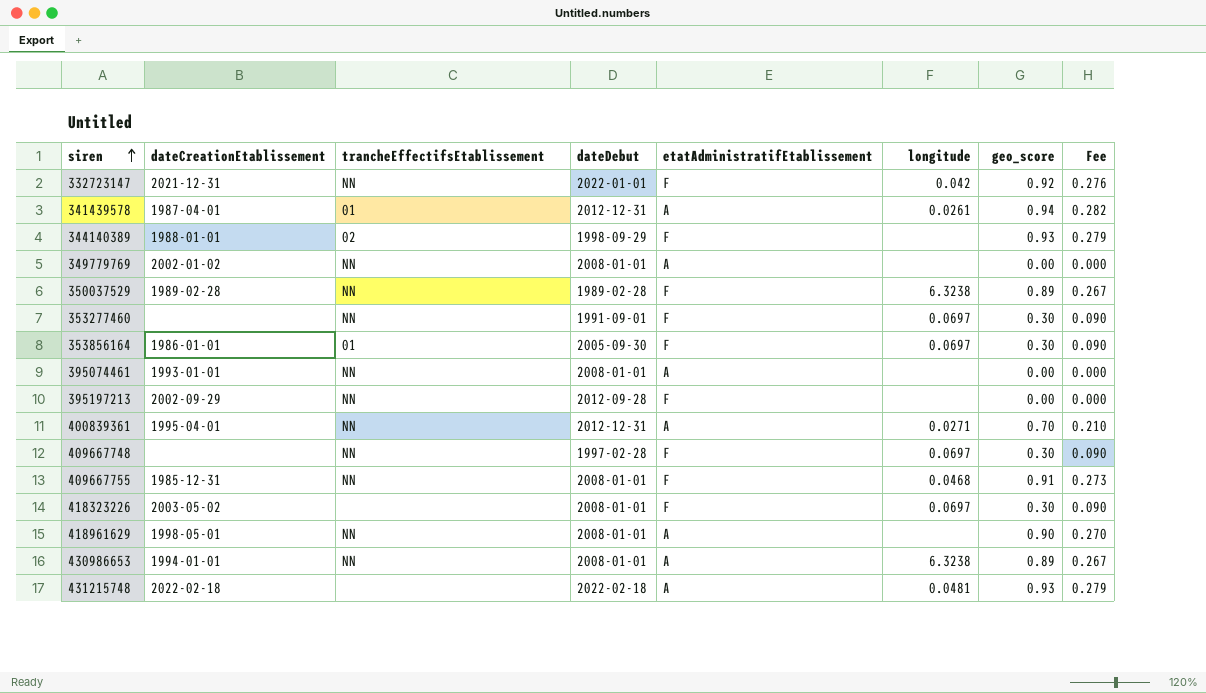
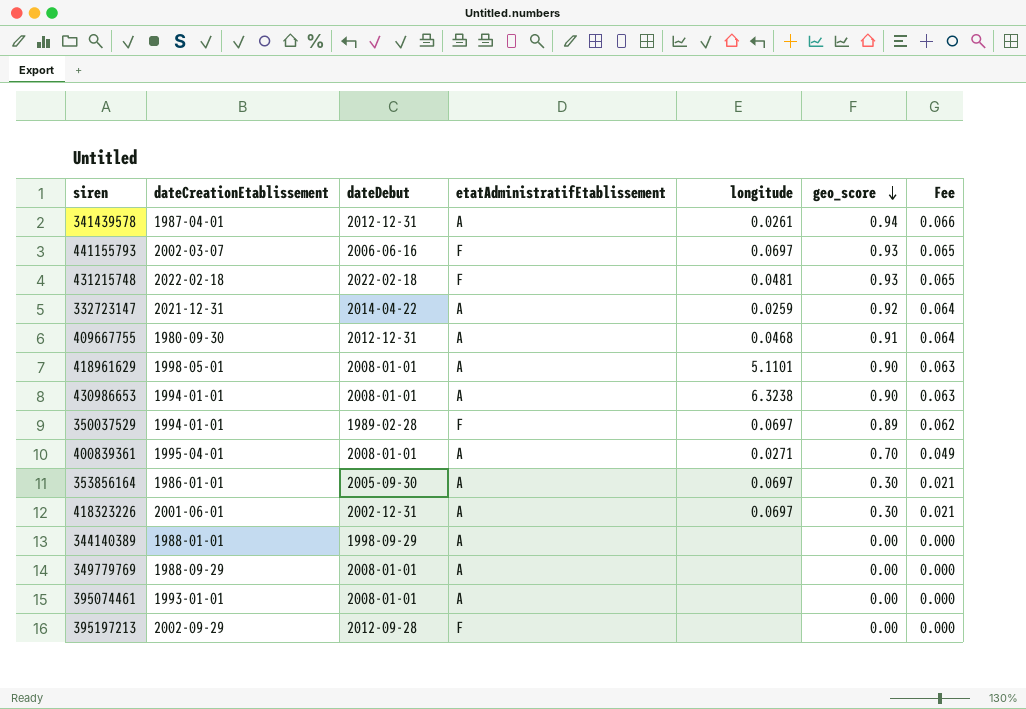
row order: siren ascending -> geo_score descending
column trancheEffectifsEtablissement | position: 3 -> none
column Fee | formula: [geo_score] * 0.3 -> [geo_score] * 0.07
row 353277460: none | NN | 1991-09-01 | F | 0.0697 | 0.30 | 0.090 -> none
row 409667748: none | NN | 1997-02-28 | F | 0.0697 | 0.30 | 0.090 -> none
row 441155793: none -> 2002-03-07 | 2006-06-16 | F | 0.0697 | 0.93 | 0.065
431215748 | etatAdministratifEtablissement: A -> F
332723147 | dateDebut: 2022-01-01 -> 2014-04-22
332723147 | etatAdministratifEtablissement: F -> A
332723147 | longitude: 0.042 -> 0.0259
409667755 | dateCreationEtablissement: 1985-12-31 -> 1980-09-30
409667755 | dateDebut: 2008-01-01 -> 2012-12-31
409667755 | etatAdministratifEtablissement: F -> A
418961629 | longitude: none -> 5.1101
430986653 | geo_score: 0.89 -> 0.90
350037529 | dateCreationEtablissement: 1989-02-28 -> 1994-01-01
350037529 | longitude: 6.3238 -> 0.0697
400839361 | dateDebut: 2012-12-31 -> 2008-01-01
353856164 | etatAdministratifEtablissement: F -> A
418323226 | dateCreationEtablissement: 2003-05-02 -> 2001-06-01
418323226 | dateDebut: 2008-01-01 -> 2002-12-31
418323226 | etatAdministratifEtablissement: F -> A
344140389 | etatAdministratifEtablissement: F -> A
344140389 | geo_score: 0.93 -> 0.00
349779769 | dateCreationEtablissement: 2002-01-02 -> 1988-09-29

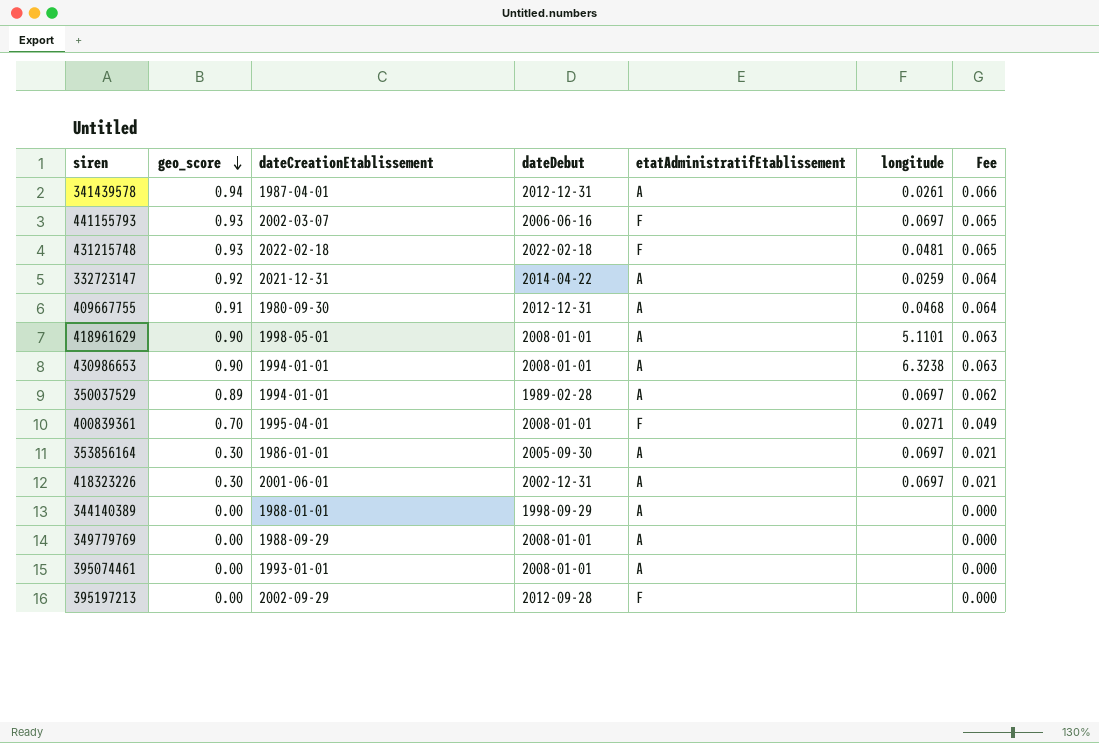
column geo_score | position: 6 -> 2
350037529 | etatAdministratifEtablissement: F -> A
400839361 | etatAdministratifEtablissement: A -> F

